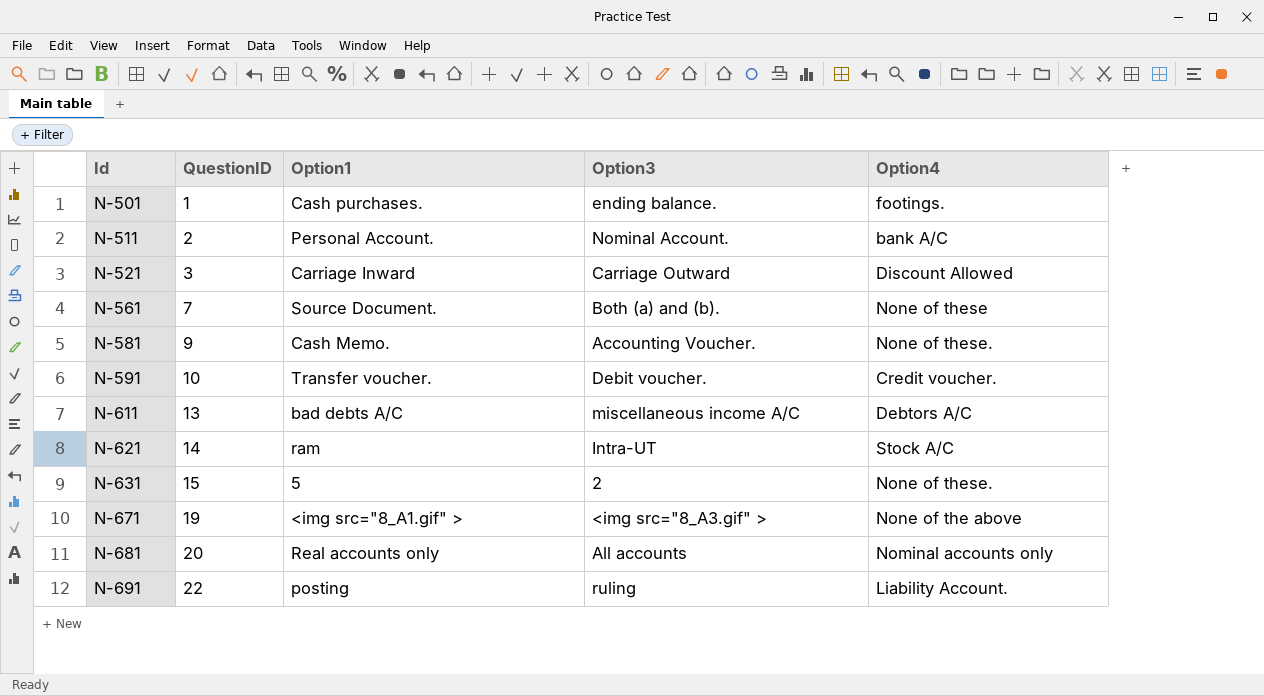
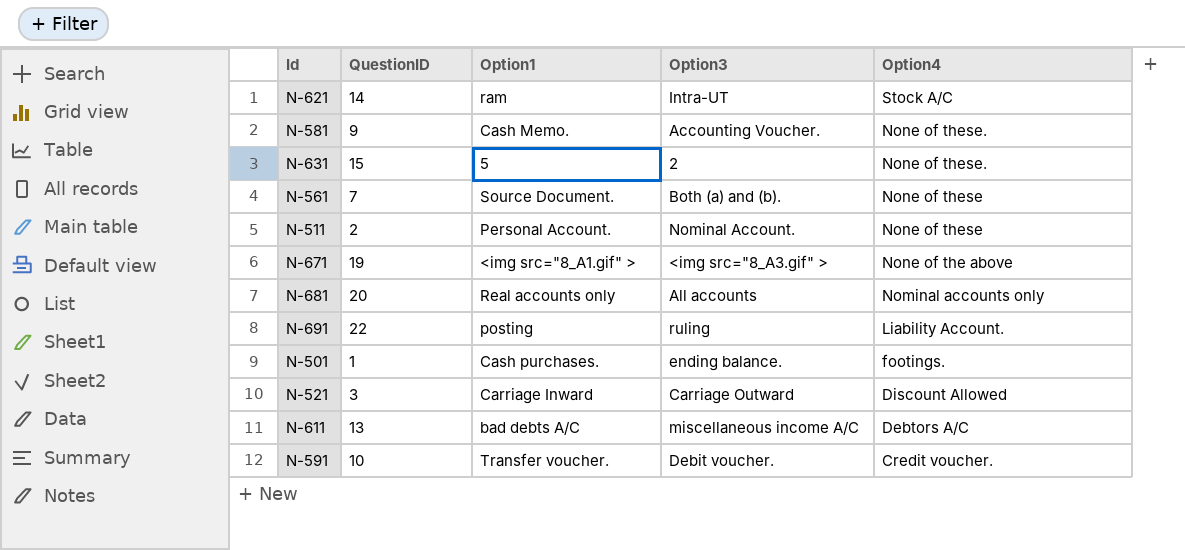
row order: Id ascending -> Option4 descending
N-511 | Option4: bank A/C -> None of these

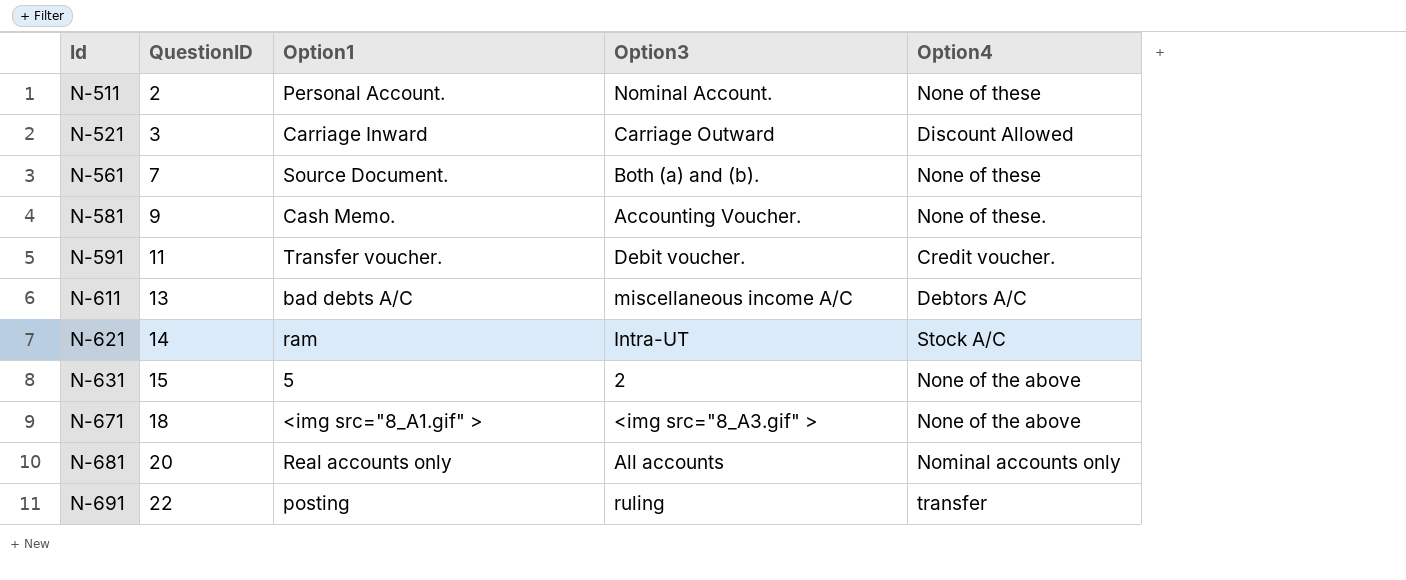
row order: Option4 descending -> Id ascending
row N-501: 1 | Cash purchases. | ending balance. | footings. -> none
N-591 | QuestionID: 10 -> 11
N-631 | Option4: None of these. -> None of the above
N-671 | QuestionID: 19 -> 18
N-691 | Option4: Liability Account. -> transfer

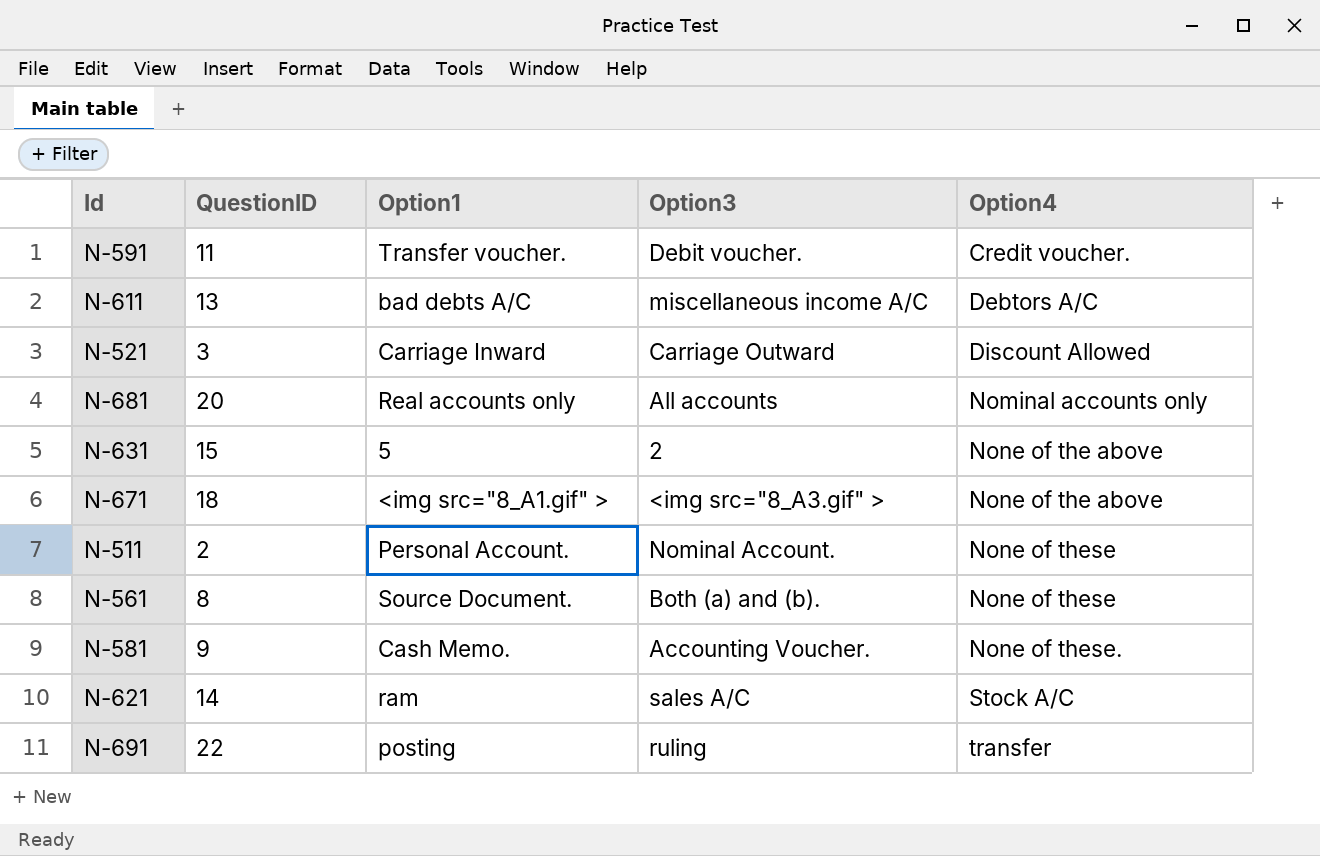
row order: Id ascending -> Option4 ascending
N-561 | QuestionID: 7 -> 8
N-621 | Option3: Intra-UT -> sales A/C

